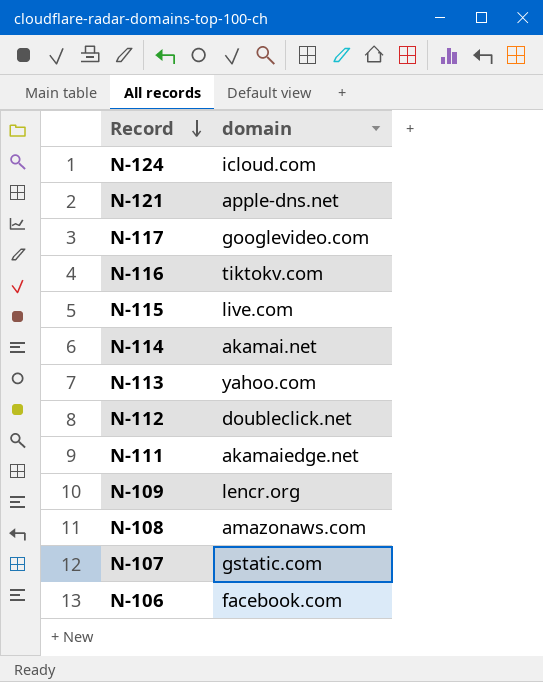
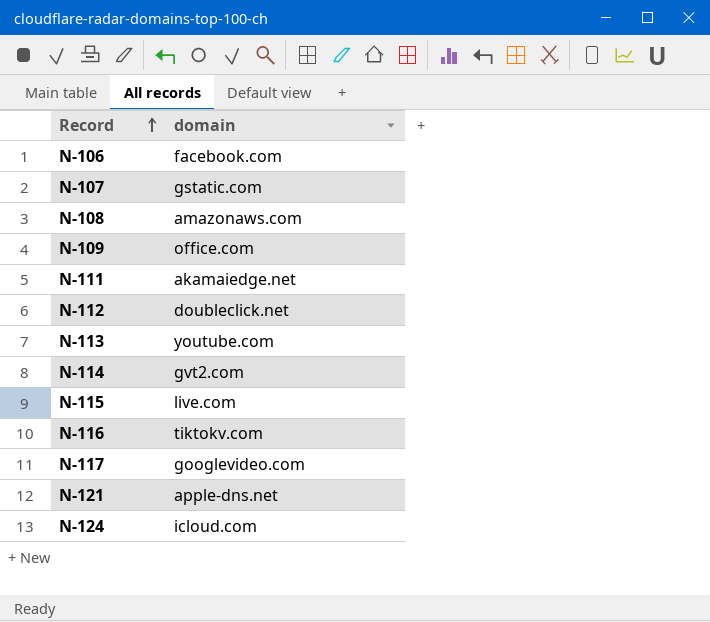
row order: Record descending -> Record ascending
N-109 | domain: lencr.org -> office.com
N-113 | domain: yahoo.com -> youtube.com
N-114 | domain: akamai.net -> gvt2.com

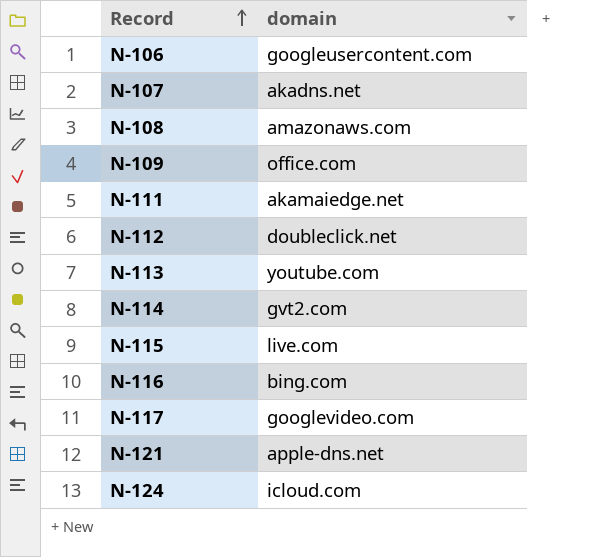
N-106 | domain: facebook.com -> googleusercontent.com
N-107 | domain: gstatic.com -> akadns.net
N-116 | domain: tiktokv.com -> bing.com

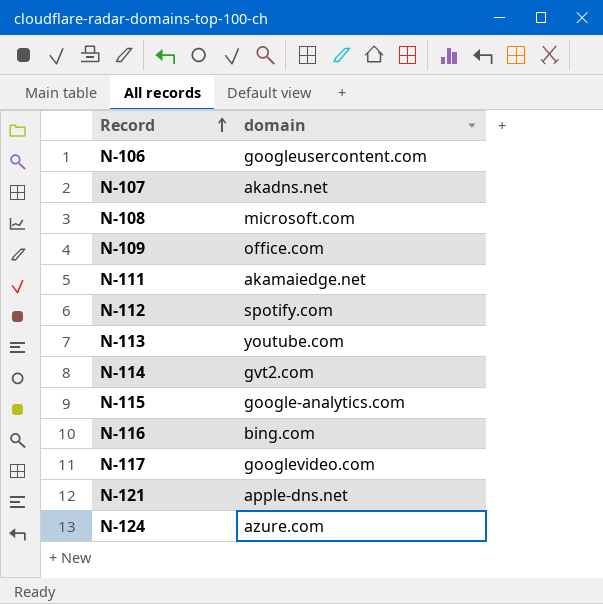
N-108 | domain: amazonaws.com -> microsoft.com
N-112 | domain: doubleclick.net -> spotify.com
N-115 | domain: live.com -> google-analytics.com
N-124 | domain: icloud.com -> azure.com

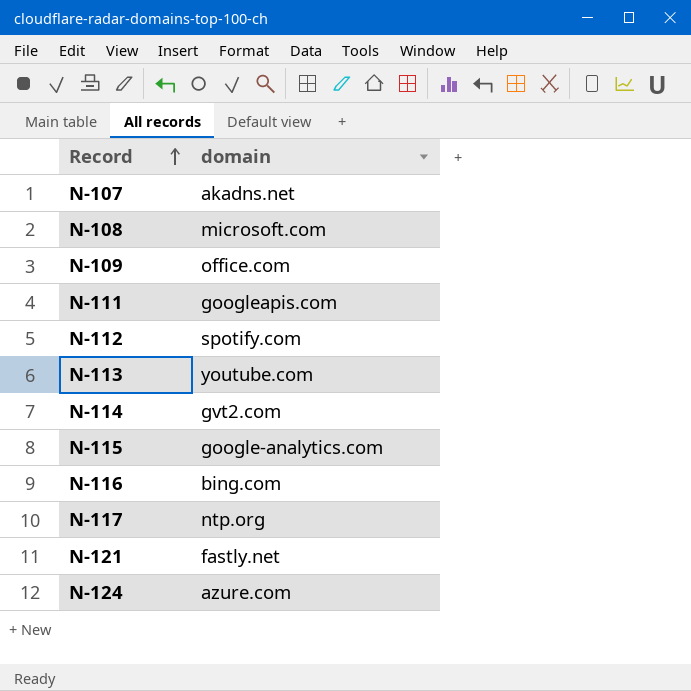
row N-106: googleusercontent.com -> none
N-111 | domain: akamaiedge.net -> googleapis.com
N-117 | domain: googlevideo.com -> ntp.org
N-121 | domain: apple-dns.net -> fastly.net

